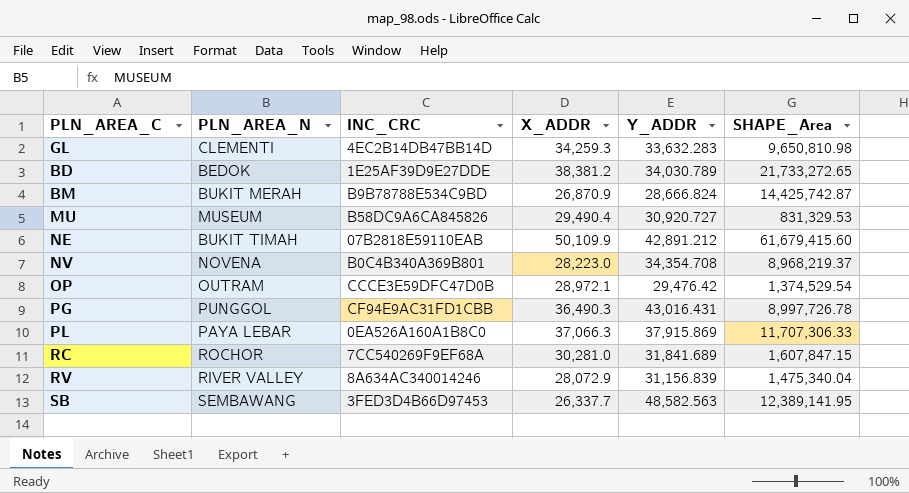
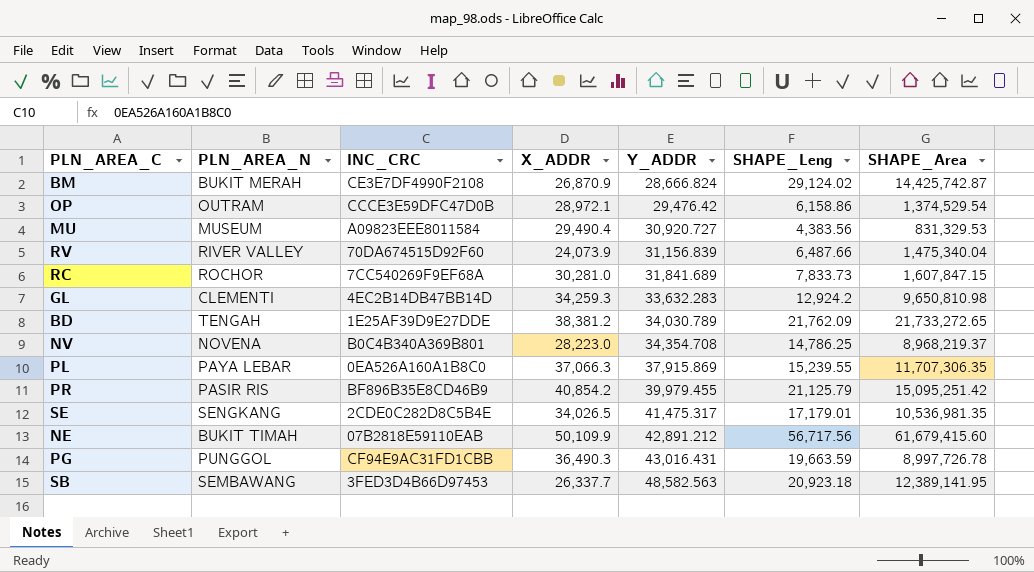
row order: none -> Y_ADDR ascending
column SHAPE_Leng | position: none -> 6
BM | INC_CRC: B9B78788E534C9BD -> CE3E7DF4990F2108
MU | INC_CRC: B58DC9A6CA845826 -> A09823EEE8011584
RV | INC_CRC: 8A634AC340014246 -> 70DA674515D92F60
RV | X_ADDR: 28,072.9 -> 24,073.9
BD | PLN_AREA_N: BEDOK -> TENGAH
PL | SHAPE_Area: 11,707,306.33 -> 11,707,306.35
row PR: none -> PASIR RIS | BF896B35E8CD46B9 | 40,854.2 | 39,979.455 | 21,125.79 | 15,095,251.42
row SE: none -> SENGKANG | 2CDE0C282D8C5B4E | 34,026.5 | 41,475.317 | 17,179.01 | 10,536,981.35

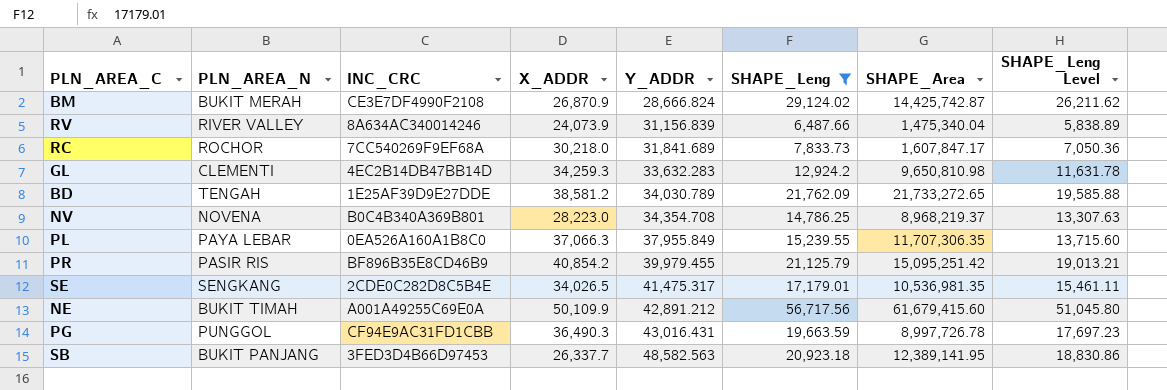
filter: none -> SHAPE_Leng >= 6,487.66
column SHAPE_Leng Level | formula: none -> [SHAPE_Leng] * 0.9
RV | INC_CRC: 70DA674515D92F60 -> 8A634AC340014246
RC | X_ADDR: 30,281.0 -> 30,218.0
RC | SHAPE_Area: 1,607,847.15 -> 1,607,847.17
BD | X_ADDR: 38,381.2 -> 38,581.2
PL | Y_ADDR: 37,915.869 -> 37,955.849
NE | INC_CRC: 07B2818E59110EAB -> A001A49255C69E0A
SB | PLN_AREA_N: SEMBAWANG -> BUKIT PANJANG

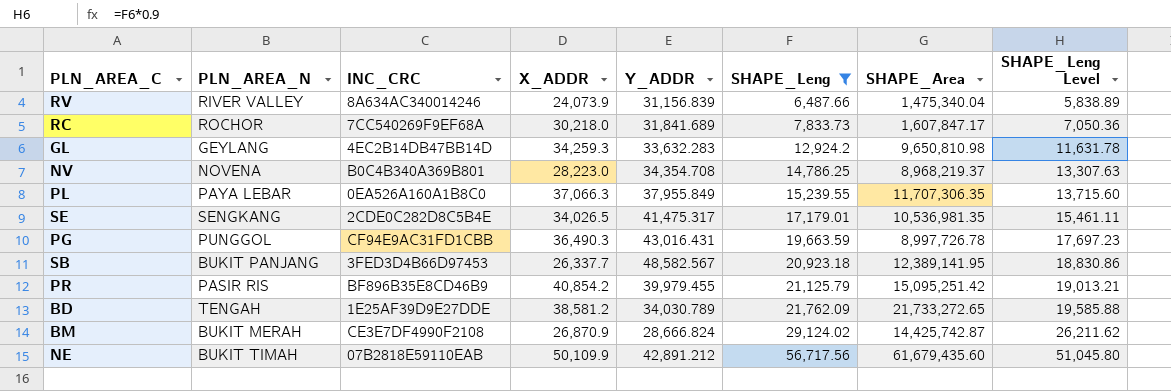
row order: Y_ADDR ascending -> SHAPE_Leng ascending
GL | PLN_AREA_N: CLEMENTI -> GEYLANG
SB | Y_ADDR: 48,582.563 -> 48,582.567
NE | INC_CRC: A001A49255C69E0A -> 07B2818E59110EAB
NE | SHAPE_Area: 61,679,415.60 -> 61,679,435.60

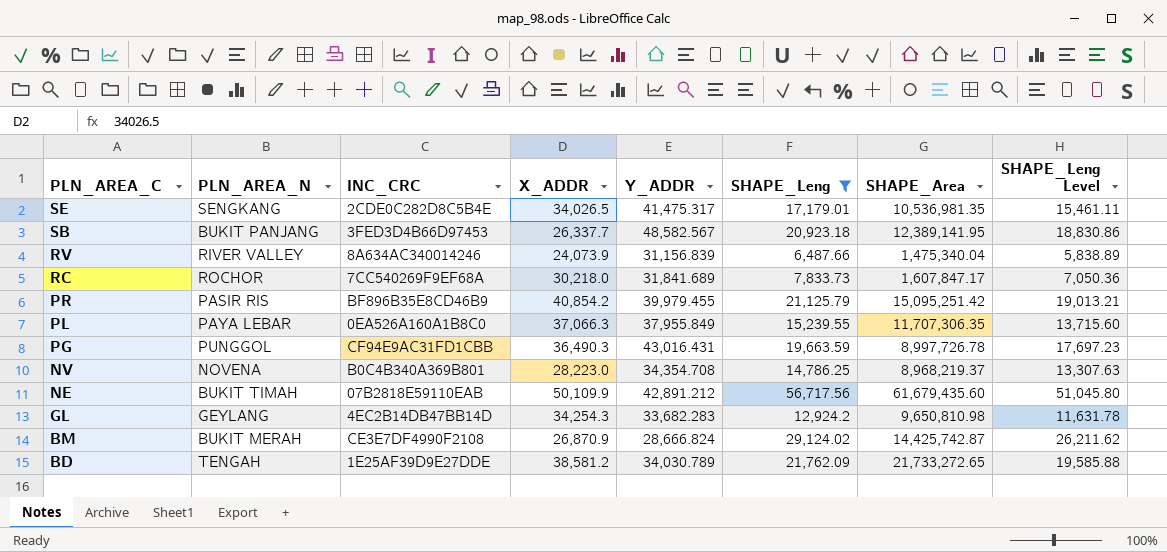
row order: SHAPE_Leng ascending -> PLN_AREA_C descending
GL | X_ADDR: 34,259.3 -> 34,254.3
GL | Y_ADDR: 33,632.283 -> 33,682.283

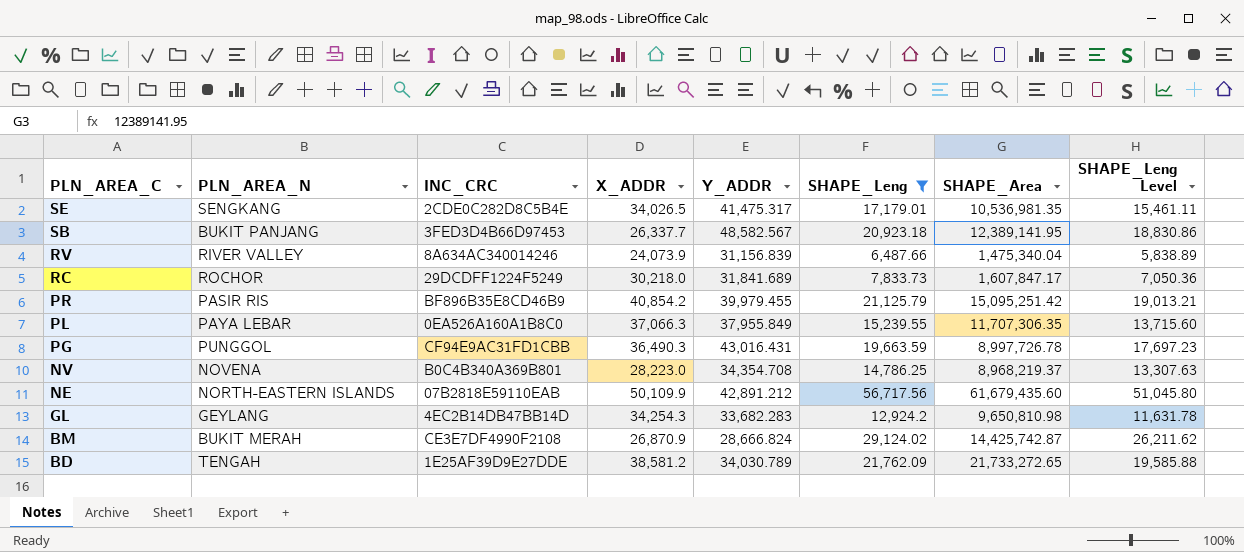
RC | INC_CRC: 7CC540269F9EF68A -> 29DCDFF1224F5249
NE | PLN_AREA_N: BUKIT TIMAH -> NORTH-EASTERN ISLANDS

